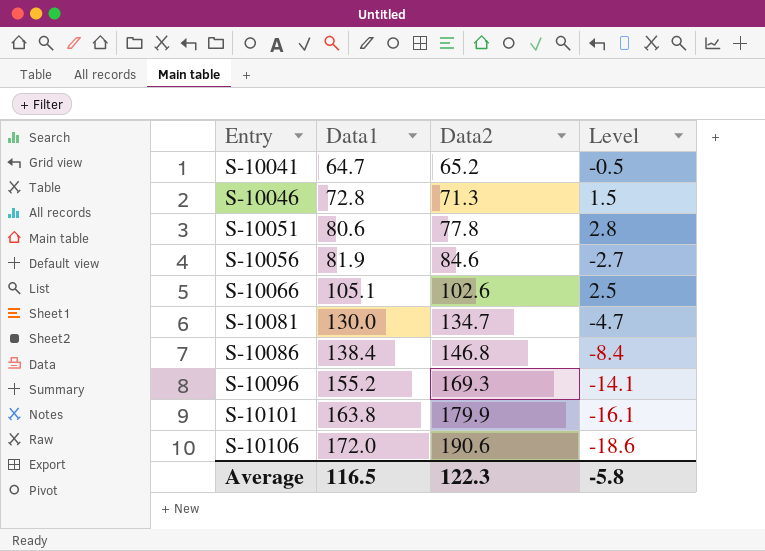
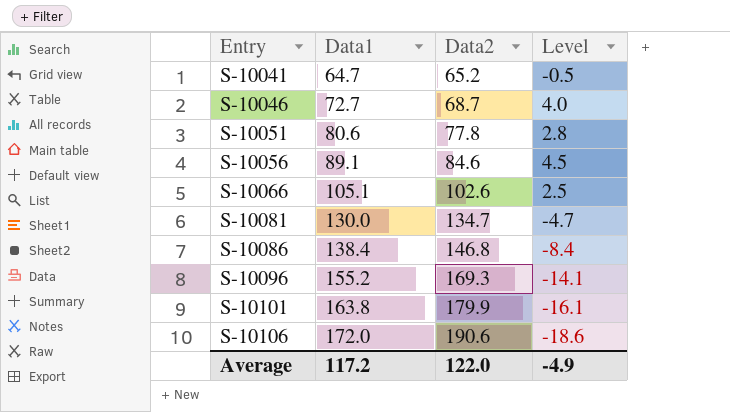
S-10046 | Data1: 72.8 -> 72.7
S-10046 | Data2: 71.3 -> 68.7
S-10046 | Level: 1.5 -> 4.0
S-10056 | Data1: 81.9 -> 89.1
S-10056 | Level: -2.7 -> 4.5
Average | Data1: 116.5 -> 117.2
Average | Data2: 122.3 -> 122.0
Average | Level: -5.8 -> -4.9

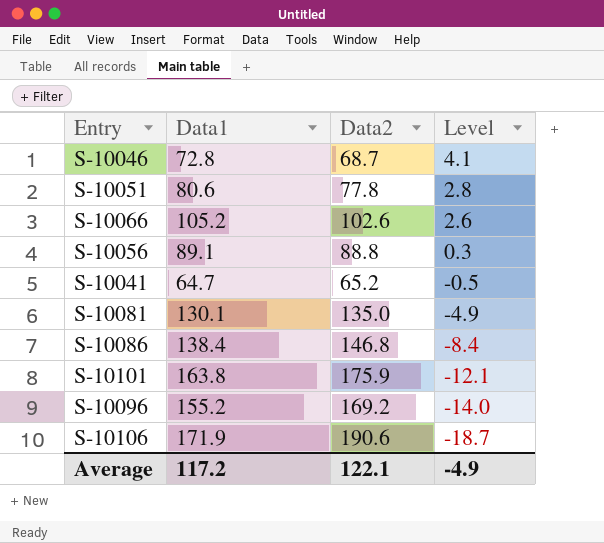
row order: Entry ascending -> Level descending
S-10046 | Data1: 72.7 -> 72.8
S-10046 | Level: 4.0 -> 4.1
S-10066 | Data1: 105.1 -> 105.2
S-10066 | Level: 2.5 -> 2.6
S-10056 | Data2: 84.6 -> 88.8
S-10056 | Level: 4.5 -> 0.3
S-10081 | Data1: 130.0 -> 130.1
S-10081 | Data2: 134.7 -> 135.0
S-10081 | Level: -4.7 -> -4.9
S-10101 | Data2: 179.9 -> 175.9
S-10101 | Level: -16.1 -> -12.1
S-10096 | Data2: 169.3 -> 169.2
S-10096 | Level: -14.1 -> -14.0
S-10106 | Data1: 172.0 -> 171.9
S-10106 | Level: -18.6 -> -18.7
Average | Data2: 122.0 -> 122.1

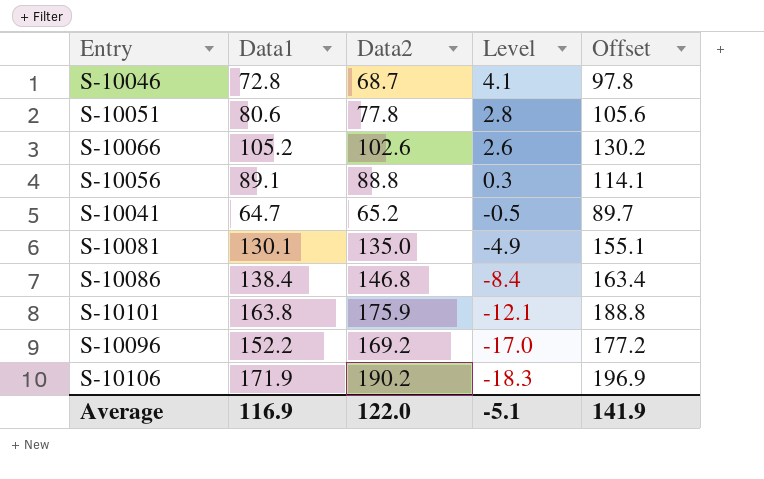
column Offset | formula: none -> [Data1] + 25
S-10096 | Data1: 155.2 -> 152.2
S-10096 | Level: -14.0 -> -17.0
S-10106 | Data2: 190.6 -> 190.2
S-10106 | Level: -18.7 -> -18.3
Average | Data1: 117.2 -> 116.9
Average | Data2: 122.1 -> 122.0
Average | Level: -4.9 -> -5.1

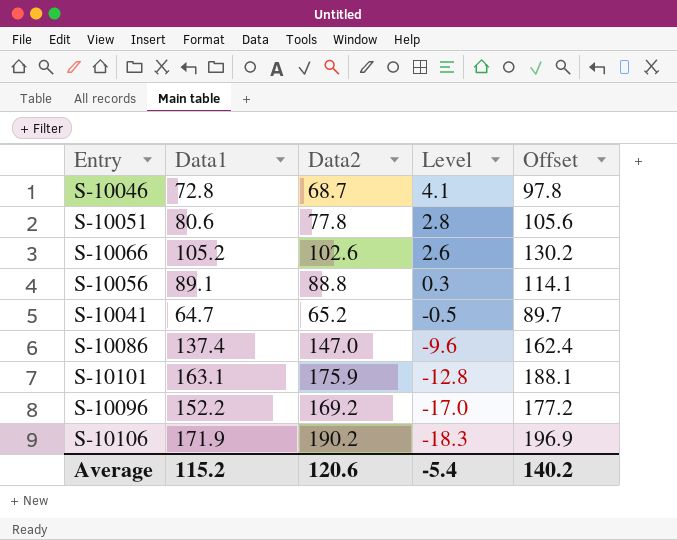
row S-10081: 130.1 | 135.0 | -4.9 | 155.1 -> none
S-10086 | Data1: 138.4 -> 137.4
S-10086 | Data2: 146.8 -> 147.0
S-10086 | Level: -8.4 -> -9.6
S-10086 | Offset: 163.4 -> 162.4
S-10101 | Data1: 163.8 -> 163.1
S-10101 | Level: -12.1 -> -12.8
S-10101 | Offset: 188.8 -> 188.1
Average | Data1: 116.9 -> 115.2
Average | Data2: 122.0 -> 120.6
Average | Level: -5.1 -> -5.4
Average | Offset: 141.9 -> 140.2

